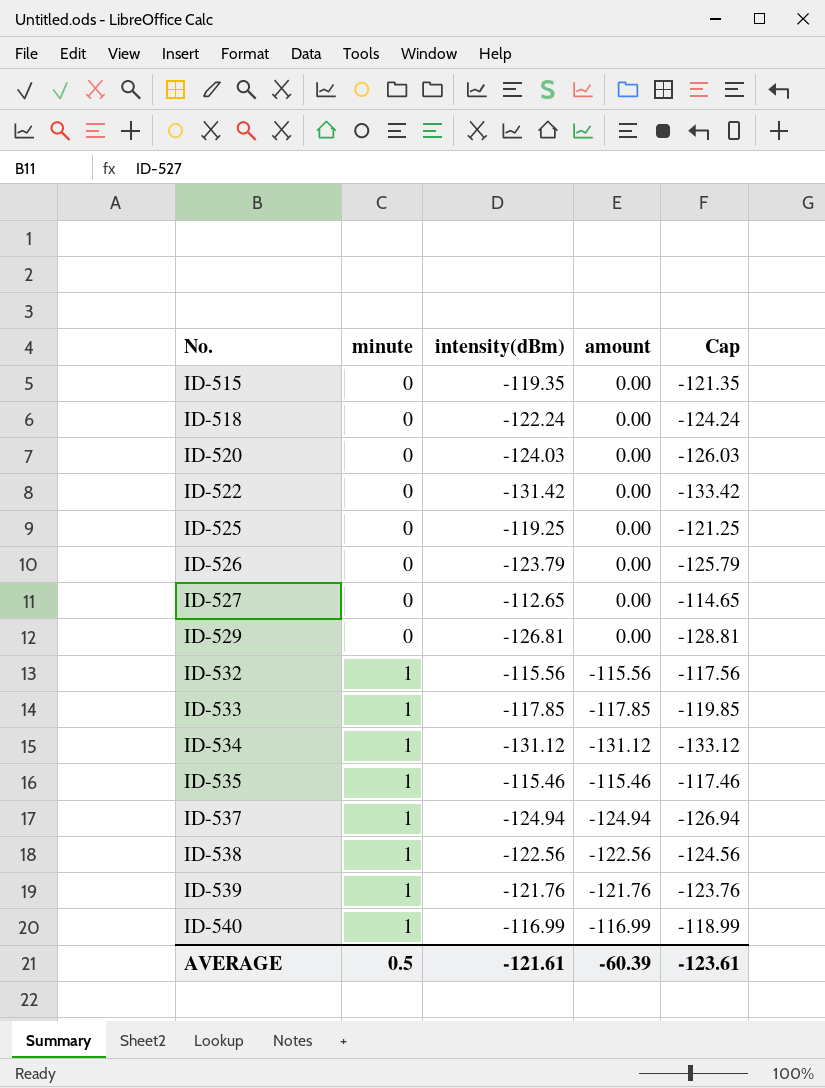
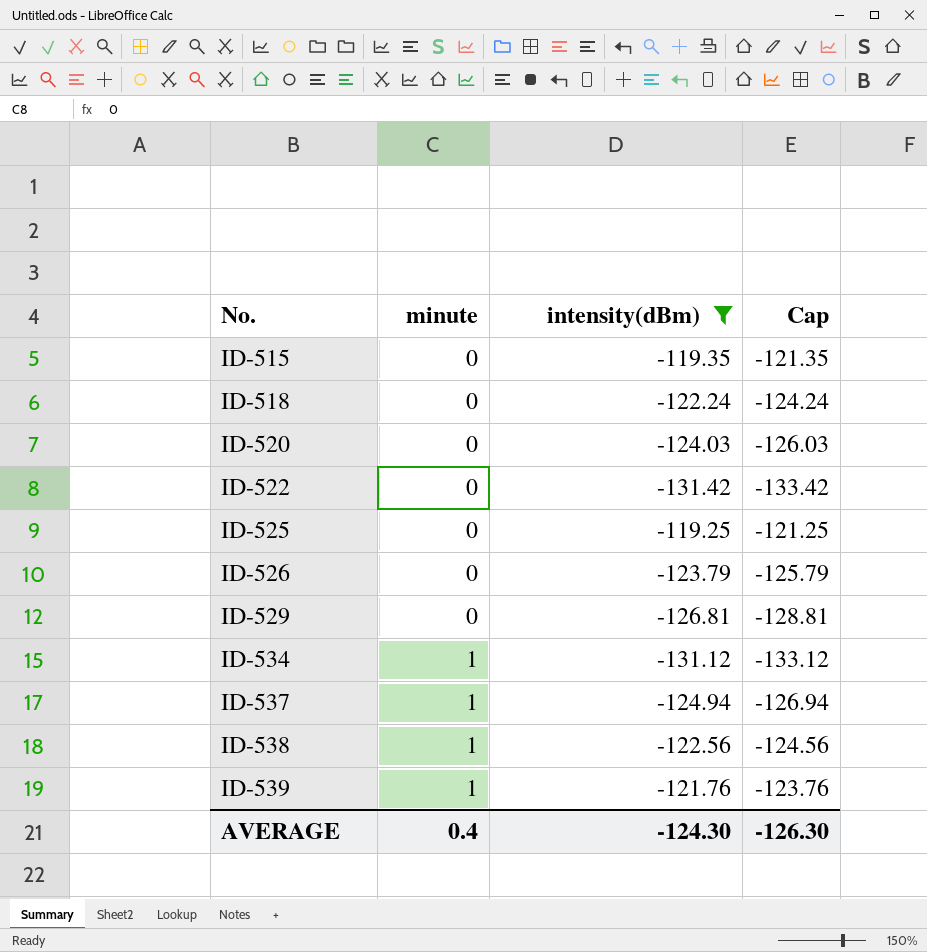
filter: none -> intensity(dBm) <= -119.25
column amount | formula: [minute] * [intensity(dBm)] -> none
AVERAGE | minute: 0.5 -> 0.4
AVERAGE | intensity(dBm): -121.61 -> -124.30
AVERAGE | Cap: -123.61 -> -126.30

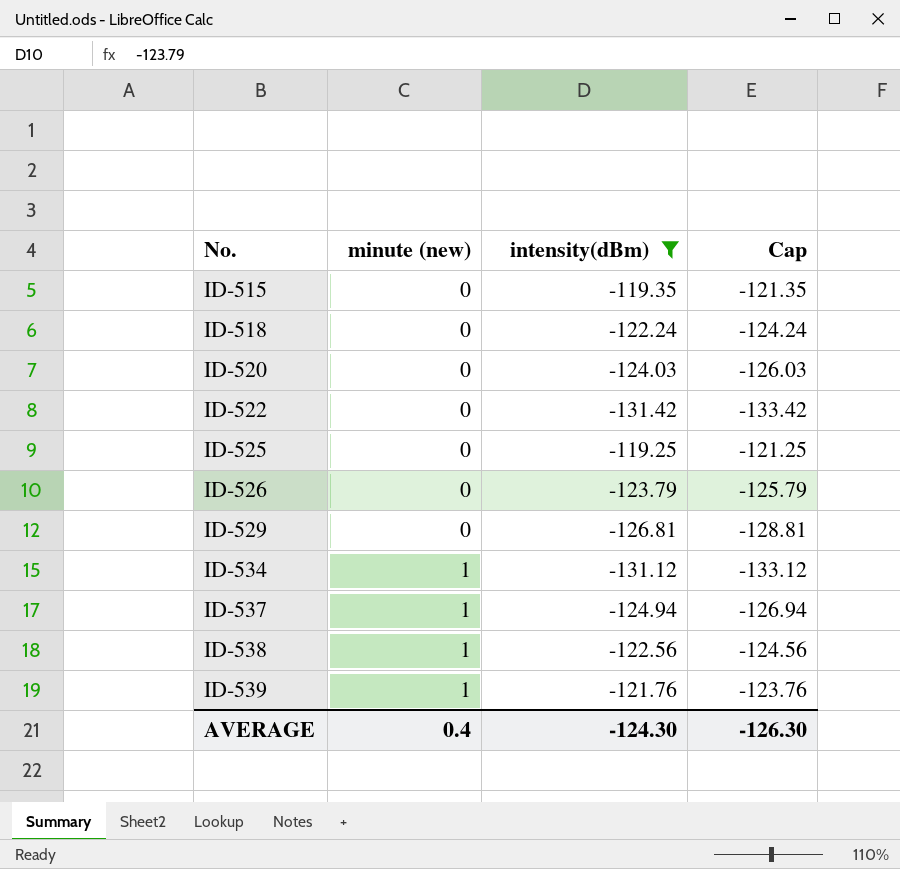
column name: minute -> minute (new)

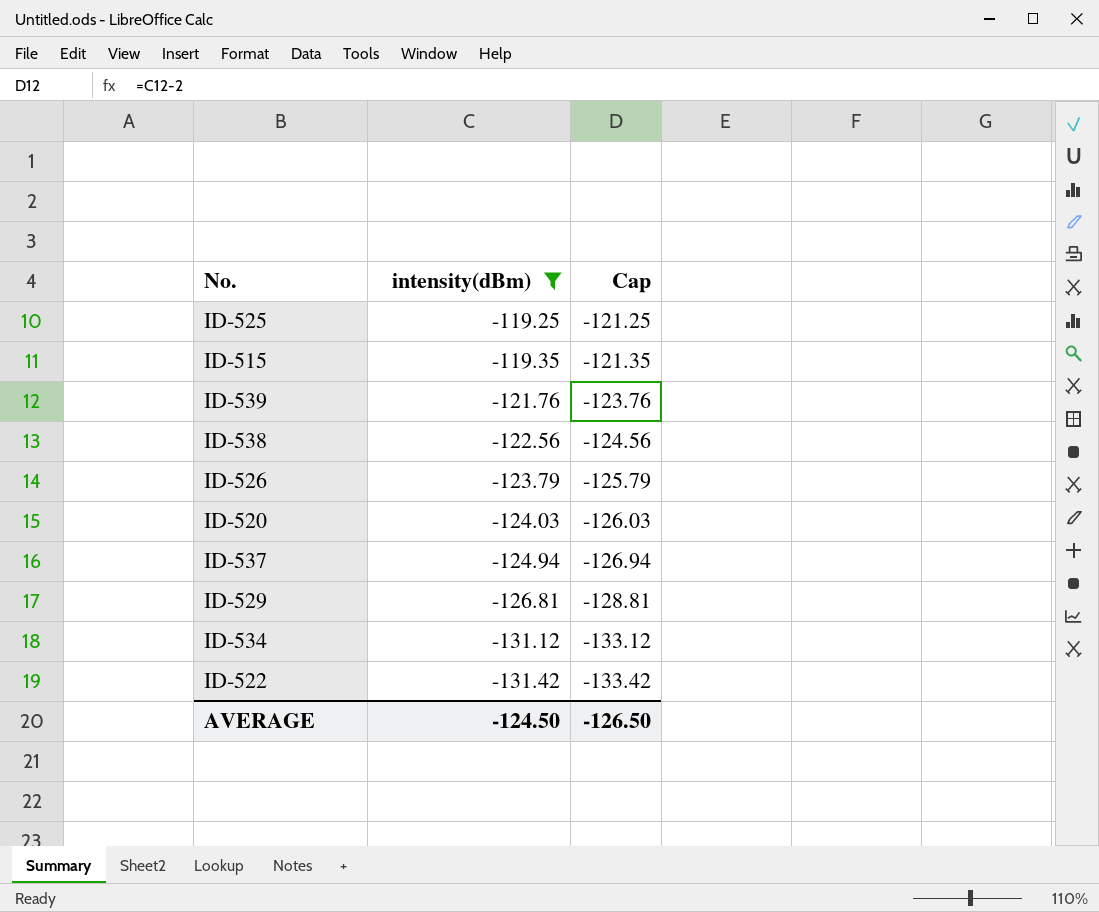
row order: No. ascending -> intensity(dBm) descending
column minute (new) | position: 2 -> none
row ID-518: 0 | -122.24 | -124.24 -> none
AVERAGE | intensity(dBm): -124.30 -> -124.50
AVERAGE | Cap: -126.30 -> -126.50

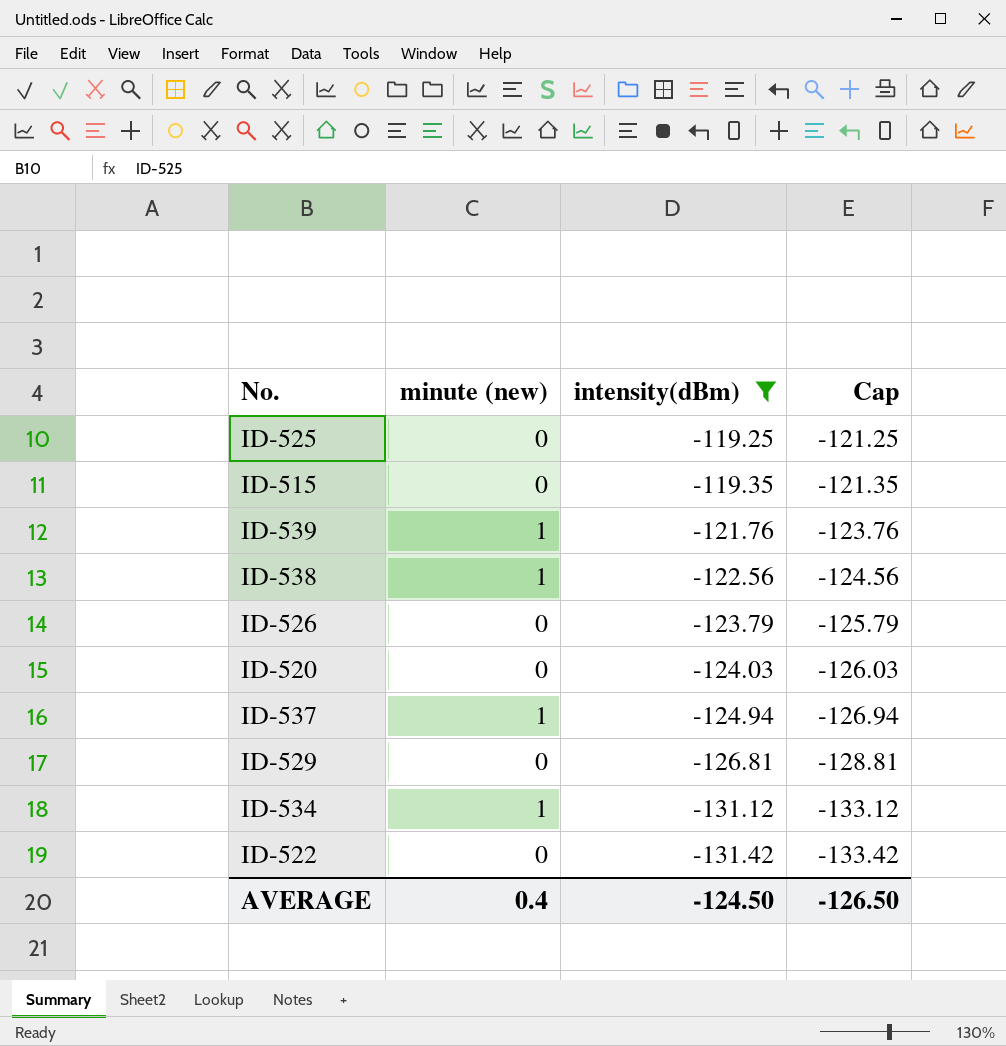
column minute (new) | position: none -> 2

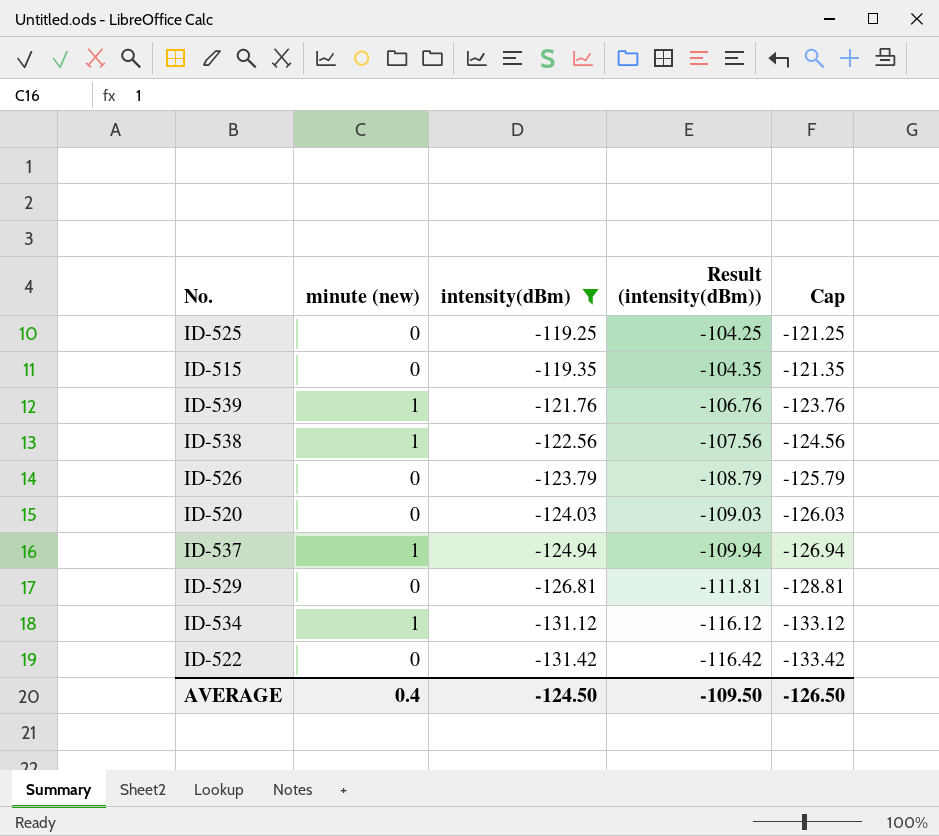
column Result (intensity(dBm)) | formula: none -> [intensity(dBm)] + 15

